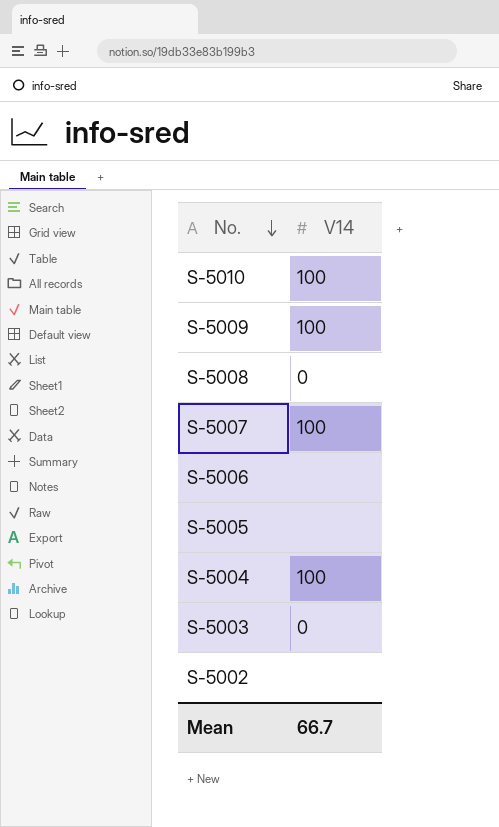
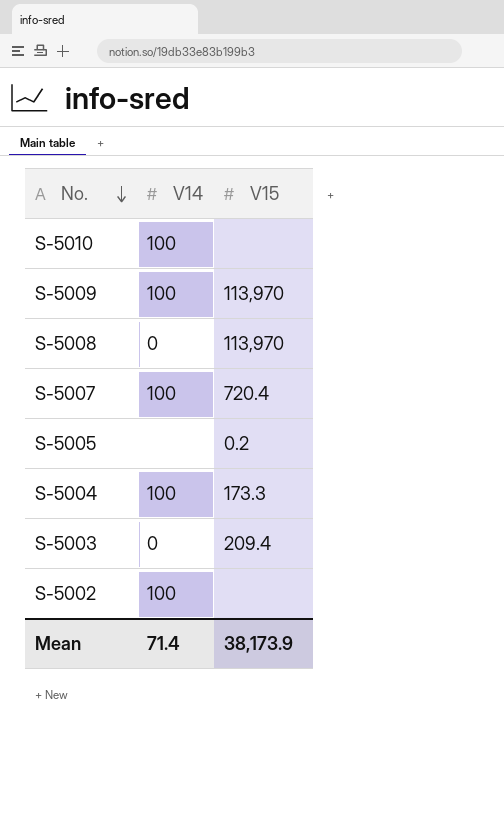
column V15 | position: none -> 3
row S-5006: none -> none
S-5002 | V14: none -> 100
Mean | V14: 66.7 -> 71.4

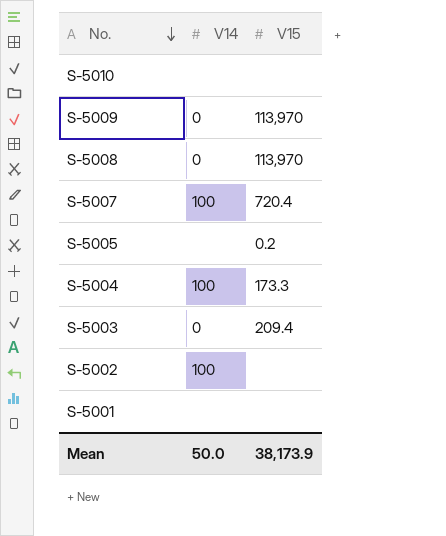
S-5010 | V14: 100 -> none
S-5009 | V14: 100 -> 0
row S-5001: none -> none | none
Mean | V14: 71.4 -> 50.0

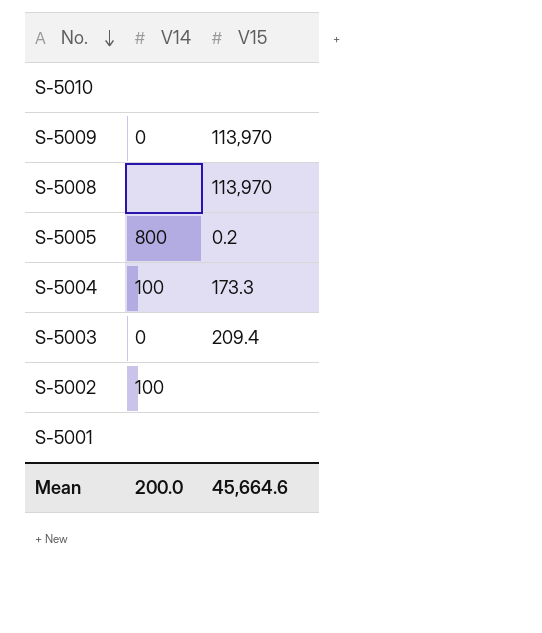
row S-5007: 100 | 720.4 -> none
S-5008 | V14: 0 -> none
S-5005 | V14: none -> 800
Mean | V14: 50.0 -> 200.0
Mean | V15: 38,173.9 -> 45,664.6

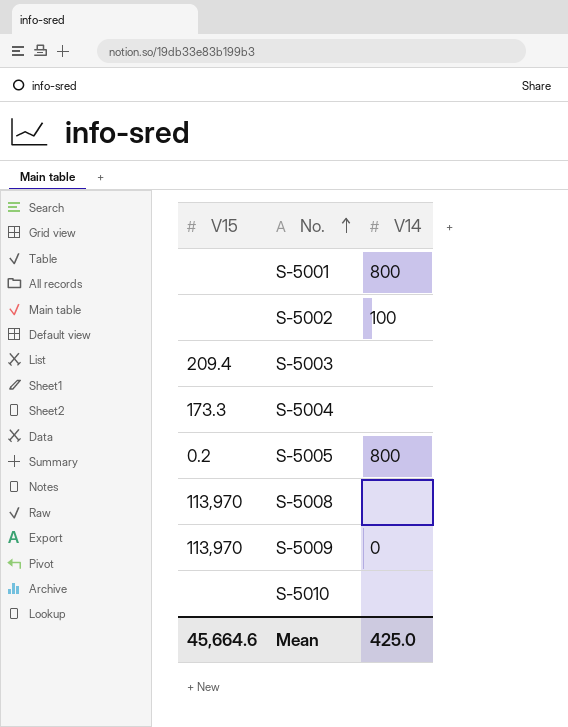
row order: No. descending -> No. ascending
column V15 | position: 3 -> 1
S-5001 | V14: none -> 800
S-5003 | V14: 0 -> none
S-5004 | V14: 100 -> none
Mean | V14: 200.0 -> 425.0

